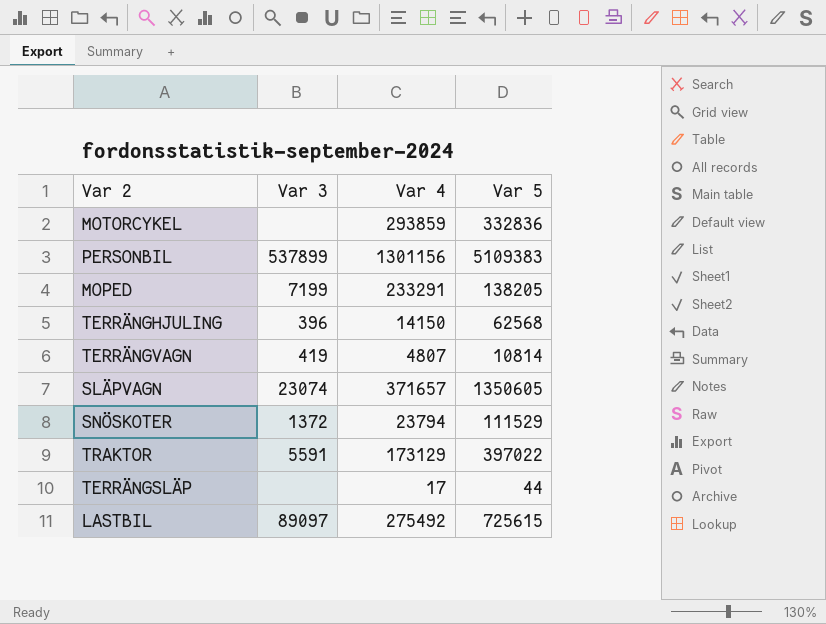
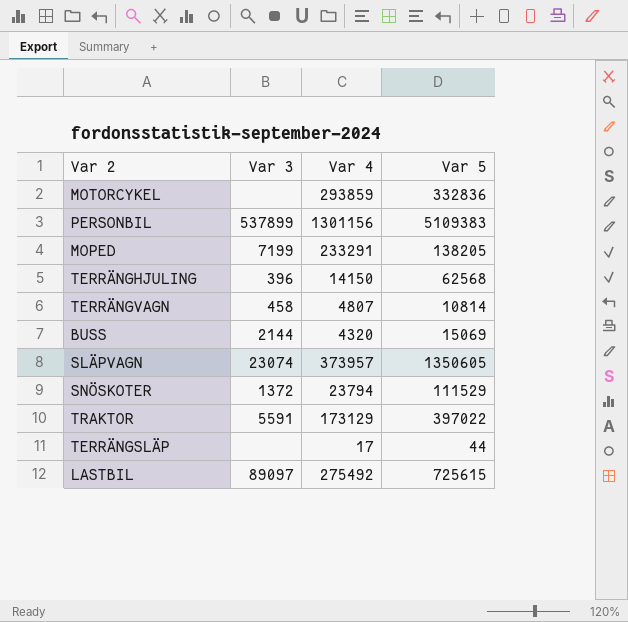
TERRÄNGVAGN | Var 3: 419 -> 458
row BUSS: none -> 2144 | 4320 | 15069
SLÄPVAGN | Var 4: 371657 -> 373957

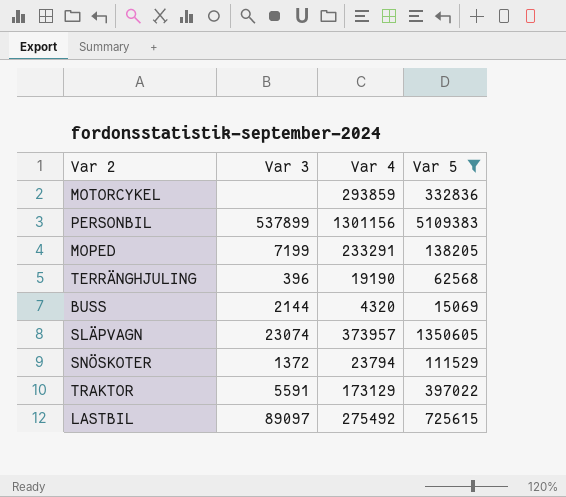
filter: none -> Var 5 >= 15069
TERRÄNGHJULING | Var 4: 14150 -> 19190

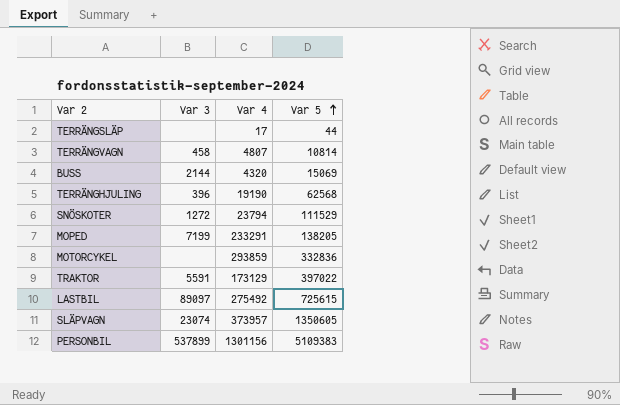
filter: Var 5 >= 15069 -> none
row order: none -> Var 5 ascending
SNÖSKOTER | Var 3: 1372 -> 1272

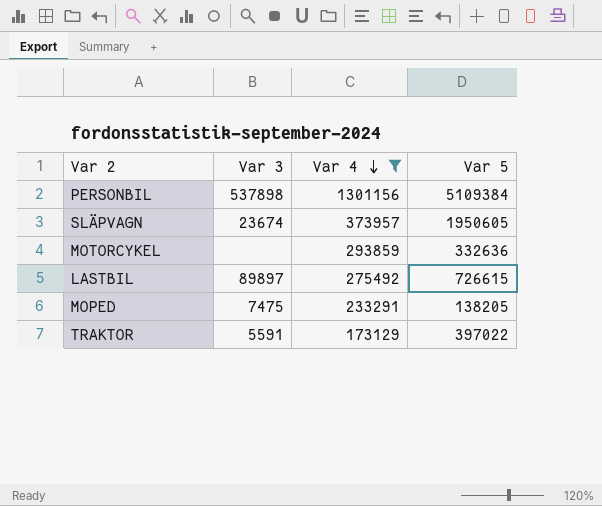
filter: none -> Var 4 >= 173129
row order: Var 5 ascending -> Var 4 descending
PERSONBIL | Var 3: 537899 -> 537898
PERSONBIL | Var 5: 5109383 -> 5109384
SLÄPVAGN | Var 3: 23074 -> 23674
SLÄPVAGN | Var 5: 1350605 -> 1950605
MOTORCYKEL | Var 5: 332836 -> 332636
LASTBIL | Var 3: 89097 -> 89897
LASTBIL | Var 5: 725615 -> 726615
MOPED | Var 3: 7199 -> 7475

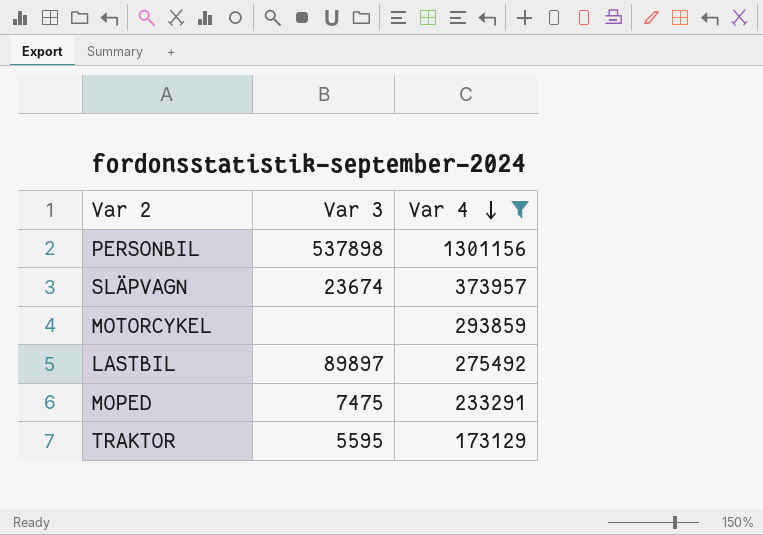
column Var 5 | position: 4 -> none
TRAKTOR | Var 3: 5591 -> 5595

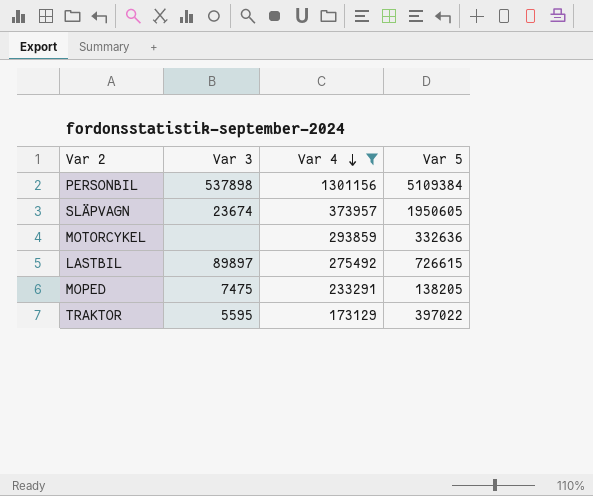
column Var 5 | position: none -> 4

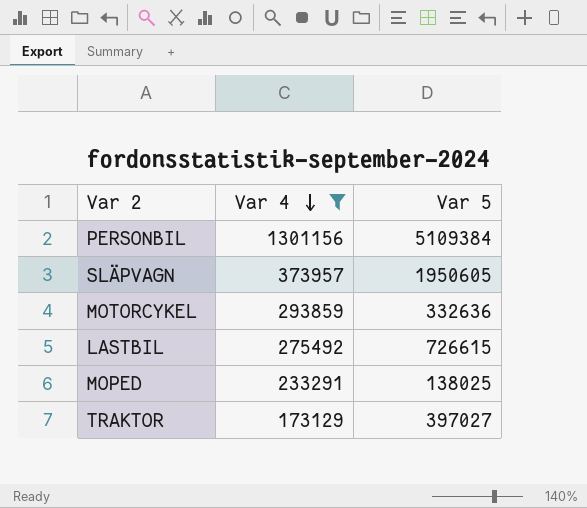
column Var 3 | position: 2 -> none
MOPED | Var 5: 138205 -> 138025
TRAKTOR | Var 5: 397022 -> 397027

